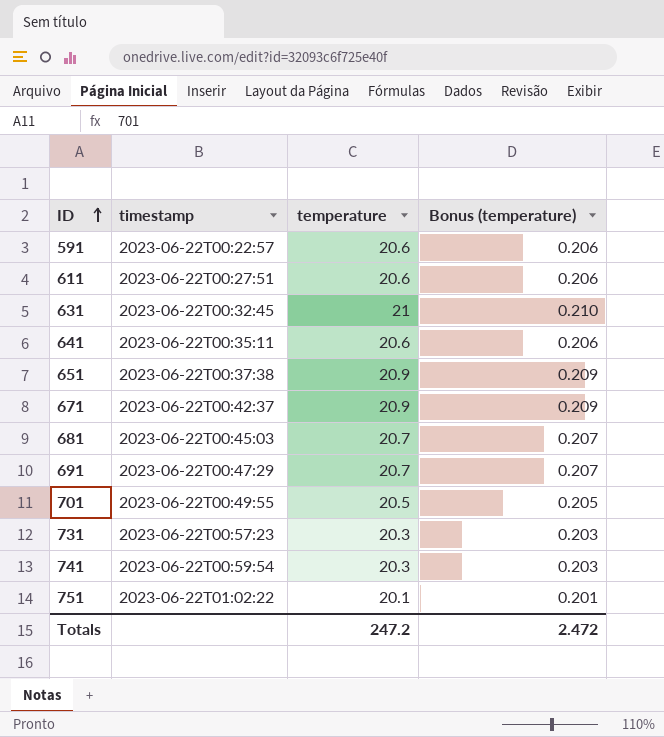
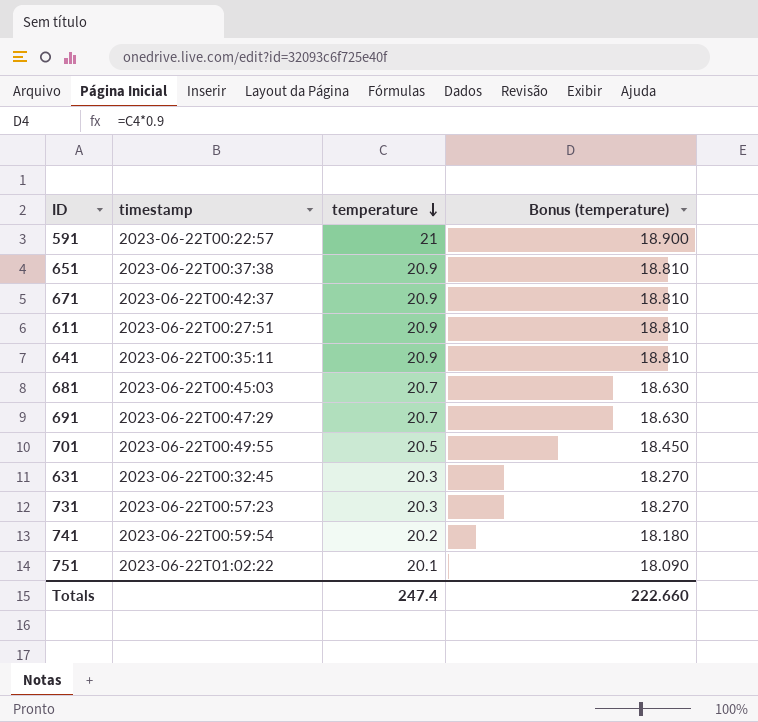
row order: ID ascending -> temperature descending
column Bonus (temperature) | formula: [temperature] * 0.01 -> [temperature] * 0.9
591 | temperature: 20.6 -> 21
611 | temperature: 20.6 -> 20.9
641 | temperature: 20.6 -> 20.9
631 | temperature: 21 -> 20.3
741 | temperature: 20.3 -> 20.2
Totals | temperature: 247.2 -> 247.4
Totals | Bonus (temperature): 2.472 -> 222.660

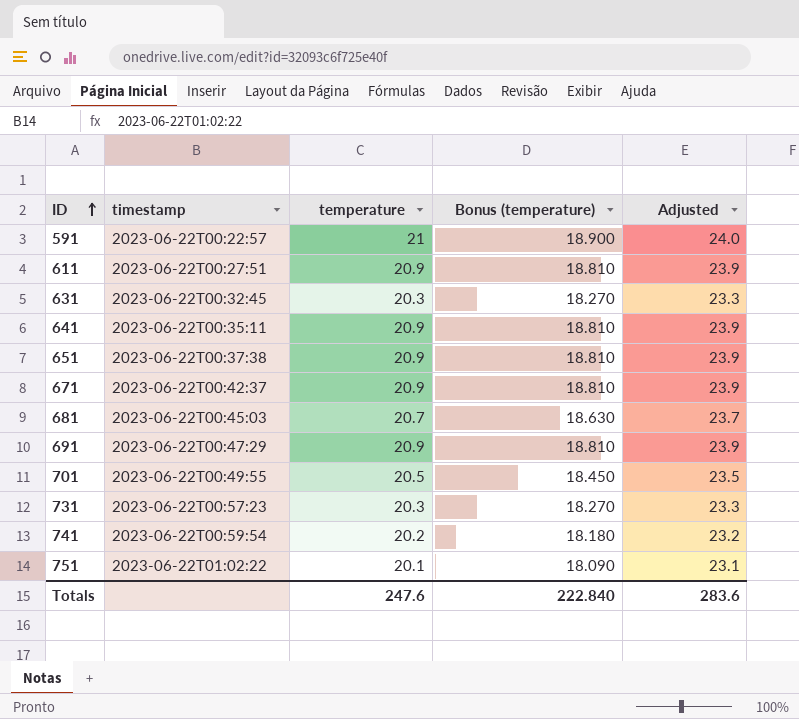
row order: temperature descending -> ID ascending
column Adjusted | formula: none -> [temperature] + 3
691 | temperature: 20.7 -> 20.9
691 | Bonus (temperature): 18.630 -> 18.810
Totals | temperature: 247.4 -> 247.6
Totals | Bonus (temperature): 222.660 -> 222.840

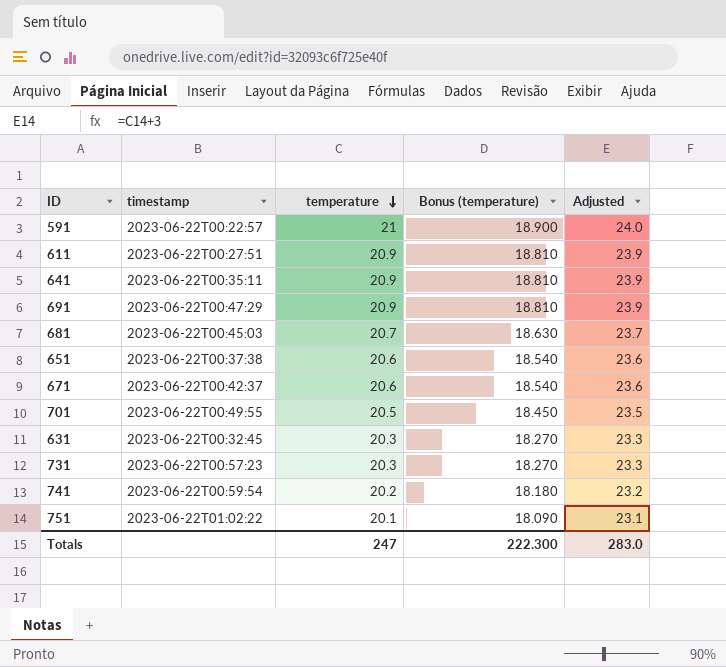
row order: ID ascending -> temperature descending
651 | temperature: 20.9 -> 20.6
651 | Bonus (temperature): 18.810 -> 18.540
651 | Adjusted: 23.9 -> 23.6
671 | temperature: 20.9 -> 20.6
671 | Bonus (temperature): 18.810 -> 18.540
671 | Adjusted: 23.9 -> 23.6
Totals | temperature: 247.6 -> 247
Totals | Bonus (temperature): 222.840 -> 222.300
Totals | Adjusted: 283.6 -> 283.0

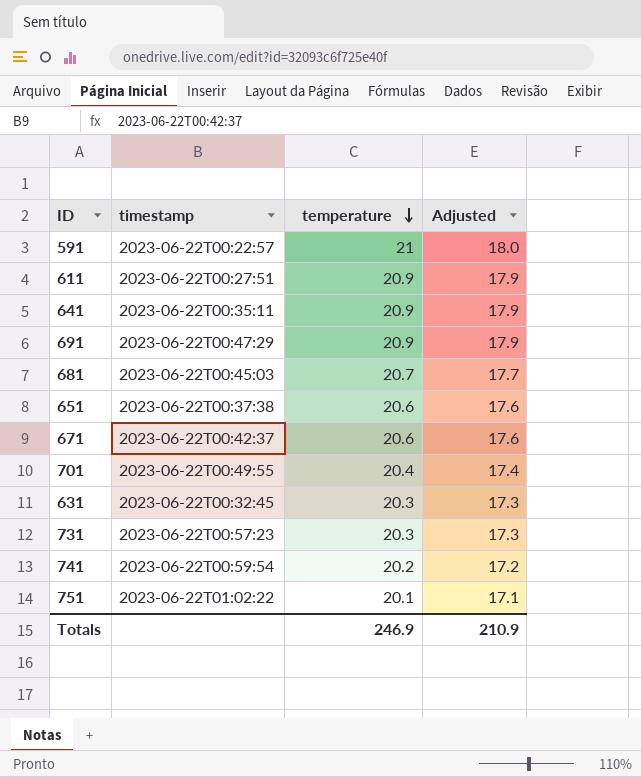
column Bonus (temperature) | formula: [temperature] * 0.9 -> none
column Adjusted | formula: [temperature] + 3 -> [temperature] - 3
701 | temperature: 20.5 -> 20.4
Totals | temperature: 247 -> 246.9
Totals | Adjusted: 283.0 -> 210.9

